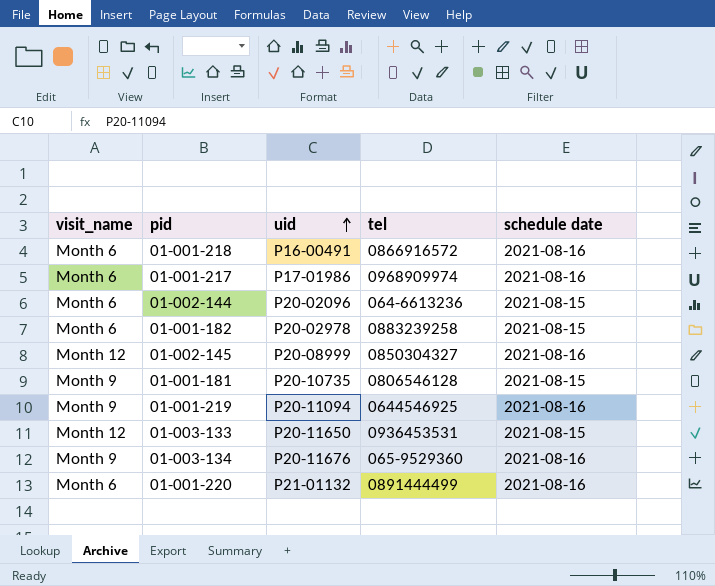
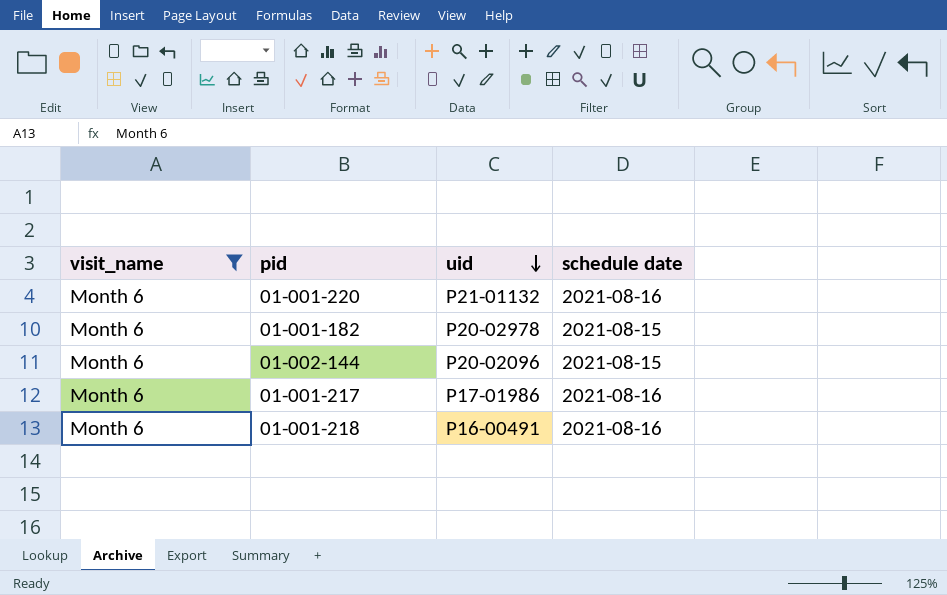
filter: none -> visit_name = Month 6
row order: uid ascending -> uid descending
column tel | position: 4 -> none

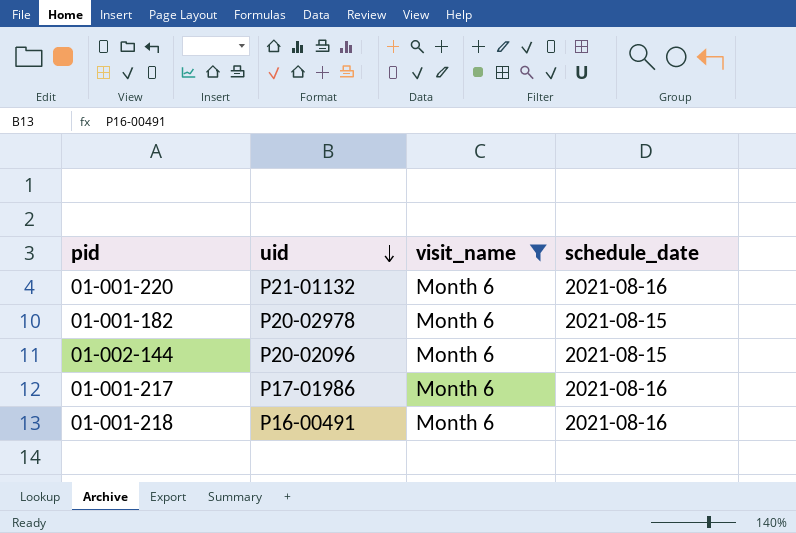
column visit_name | position: 1 -> 3
column name: schedule date -> schedule_date

